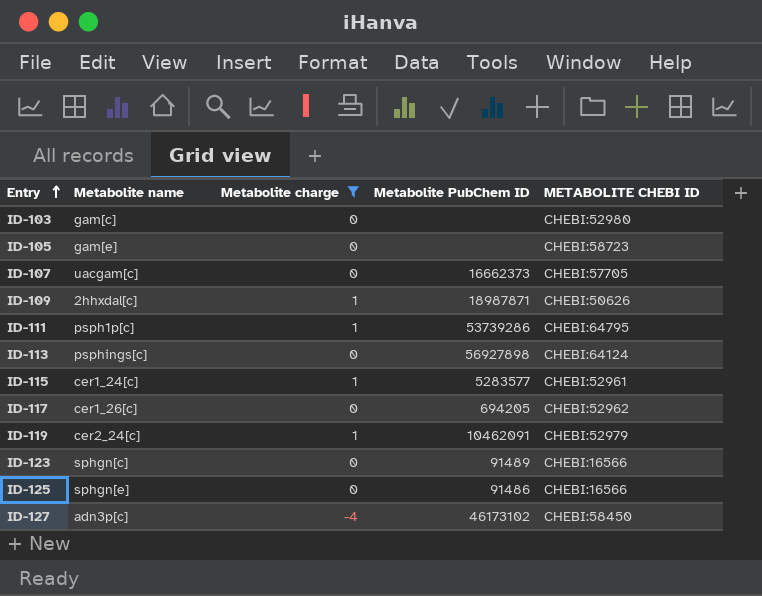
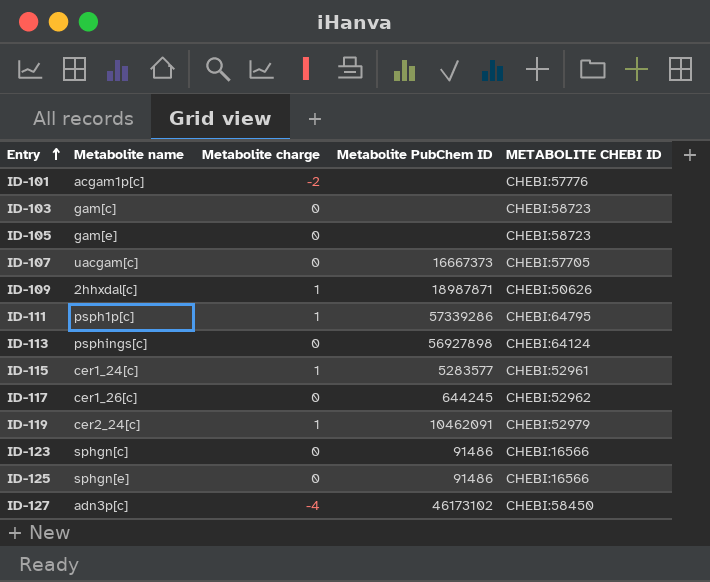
filter: Metabolite charge != -2 -> none
ID-103 | METABOLITE CHEBI ID: CHEBI:52980 -> CHEBI:58723
ID-107 | Metabolite PubChem ID: 16662373 -> 16667373
ID-111 | Metabolite PubChem ID: 53739286 -> 57339286
ID-117 | Metabolite PubChem ID: 694205 -> 644245
ID-123 | Metabolite PubChem ID: 91489 -> 91486

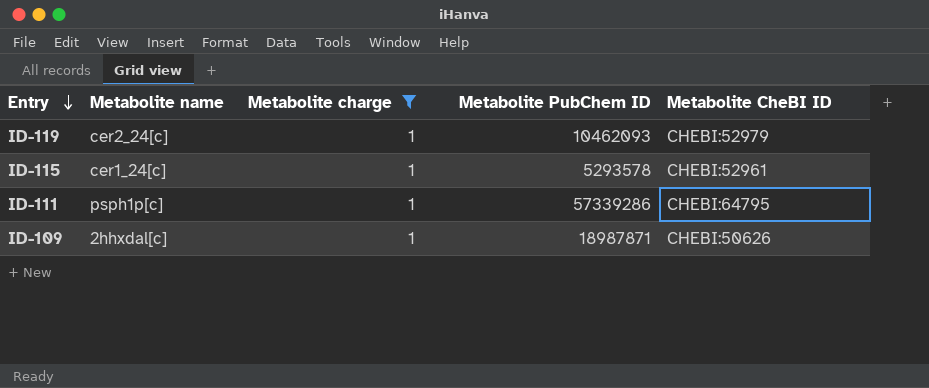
filter: none -> Metabolite charge = 1
row order: Entry ascending -> Entry descending
column name: METABOLITE CHEBI ID -> Metabolite CheBI ID
ID-119 | Metabolite PubChem ID: 10462091 -> 10462093
ID-115 | Metabolite PubChem ID: 5283577 -> 5293578

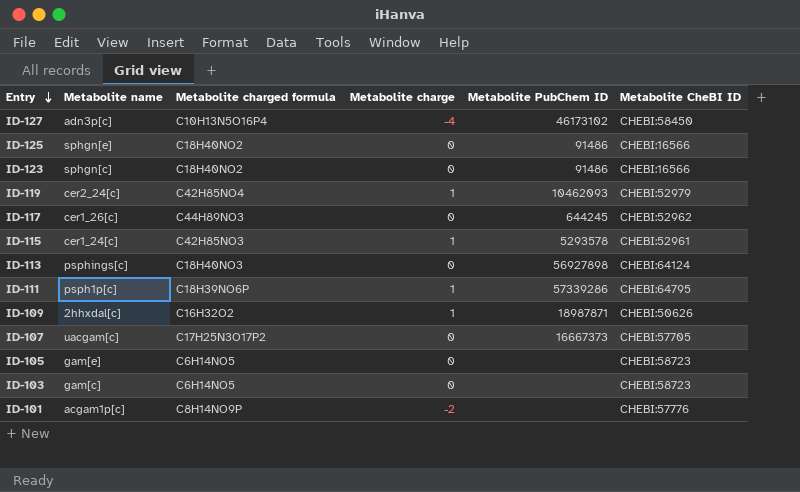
filter: Metabolite charge = 1 -> none
column Metabolite charged formula | position: none -> 3

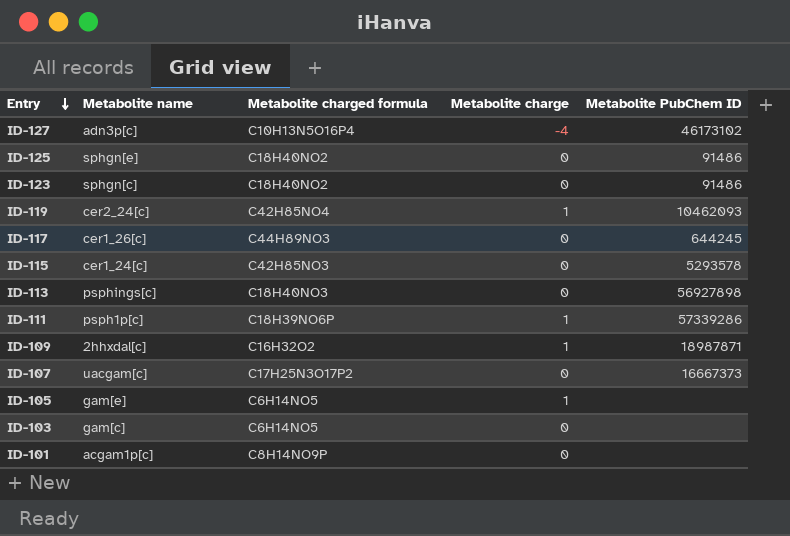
column Metabolite CheBI ID | position: 6 -> none
ID-115 | Metabolite charge: 1 -> 0
ID-105 | Metabolite charge: 0 -> 1
ID-101 | Metabolite charge: -2 -> 0

